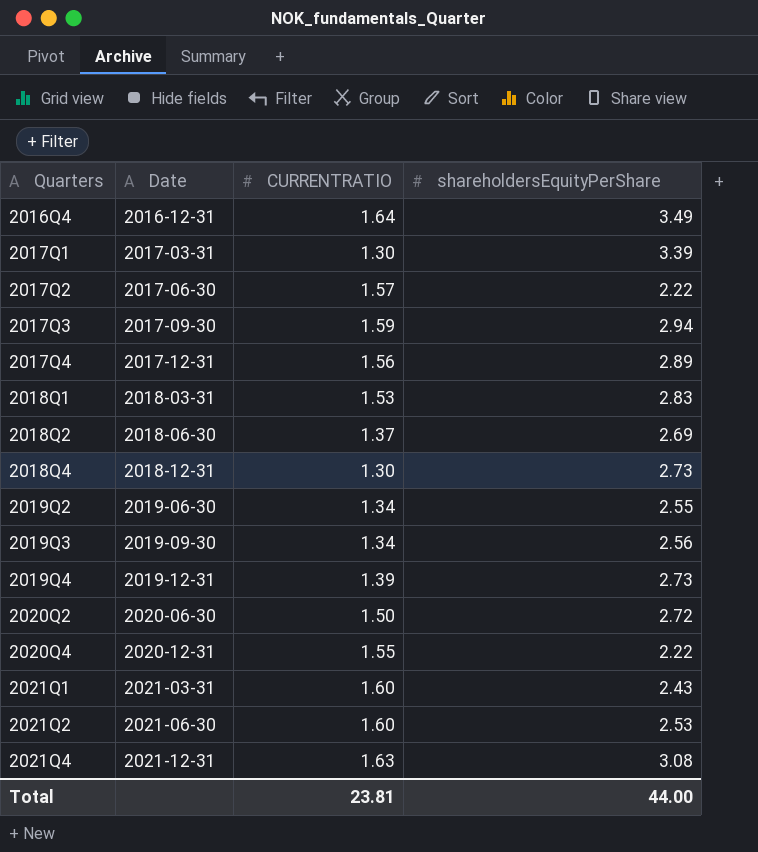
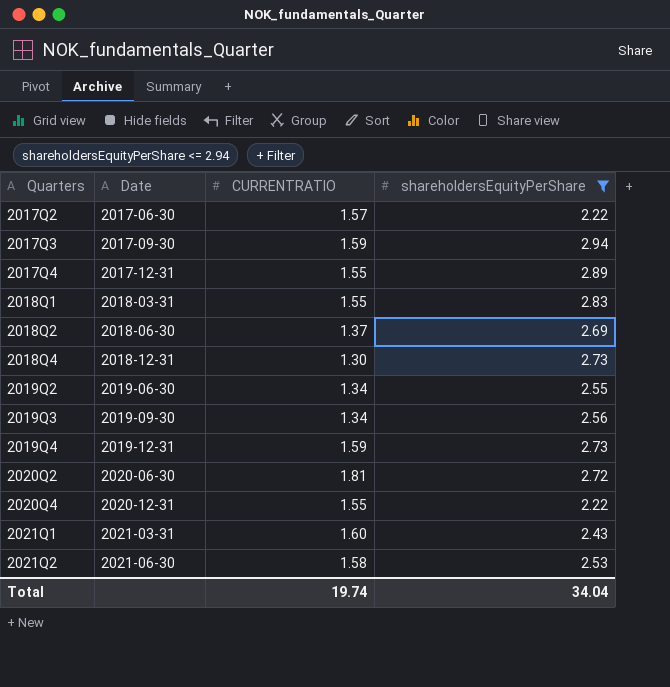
filter: none -> shareholdersEquityPerShare <= 2.94
2017Q4 | CURRENTRATIO: 1.56 -> 1.55
2018Q1 | CURRENTRATIO: 1.53 -> 1.55
2019Q4 | CURRENTRATIO: 1.39 -> 1.59
2020Q2 | CURRENTRATIO: 1.50 -> 1.81
2021Q2 | CURRENTRATIO: 1.60 -> 1.58
Total | CURRENTRATIO: 23.81 -> 19.74
Total | shareholdersEquityPerShare: 44.00 -> 34.04

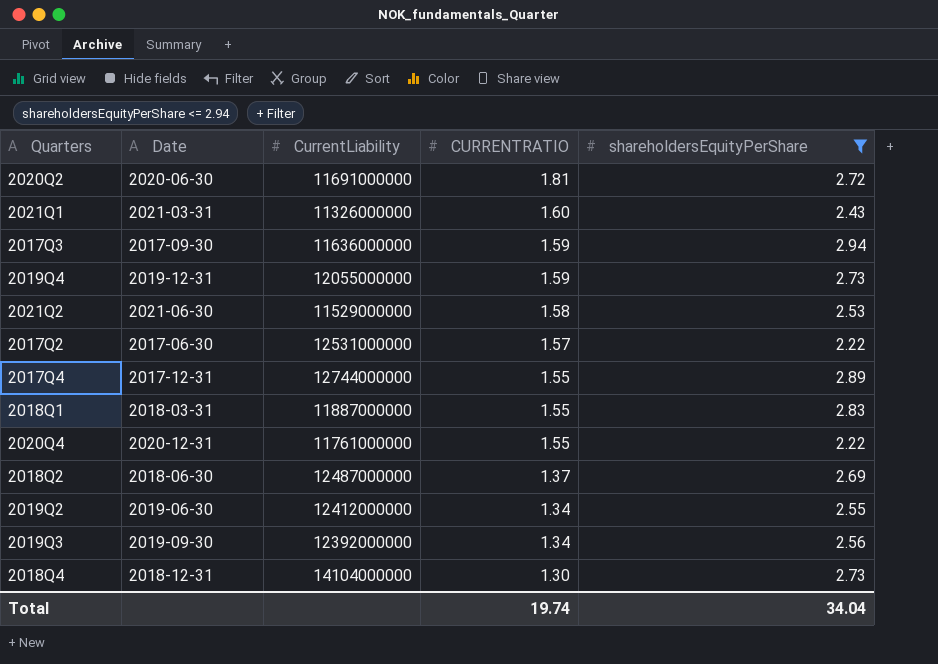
row order: Quarters ascending -> CURRENTRATIO descending
column CurrentLiability | position: none -> 3

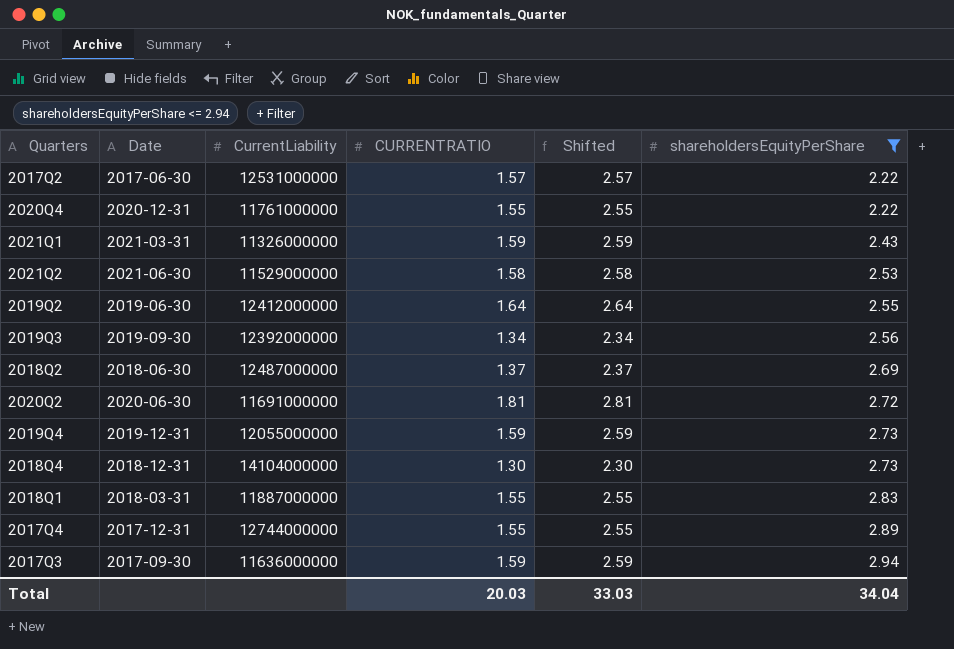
row order: CURRENTRATIO descending -> shareholdersEquityPerShare ascending
column Shifted | formula: none -> [CURRENTRATIO] + 1
2021Q1 | CURRENTRATIO: 1.60 -> 1.59
2019Q2 | CURRENTRATIO: 1.34 -> 1.64
Total | CURRENTRATIO: 19.74 -> 20.03

